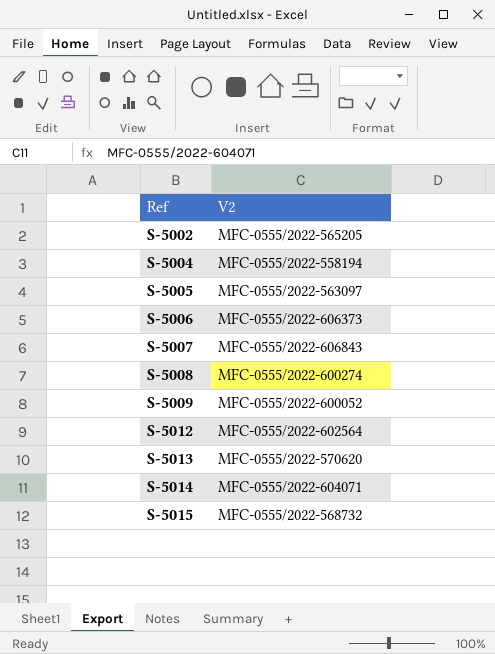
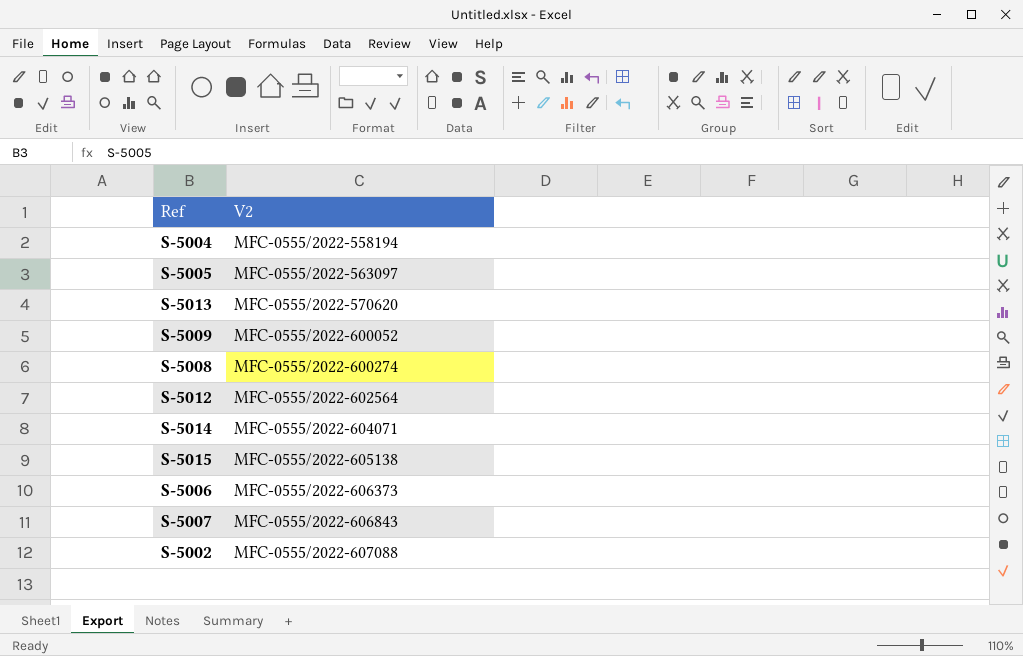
row order: Ref ascending -> V2 ascending
S-5015 | V2: MFC-0555/2022-568732 -> MFC-0555/2022-605138
S-5002 | V2: MFC-0555/2022-565205 -> MFC-0555/2022-607088

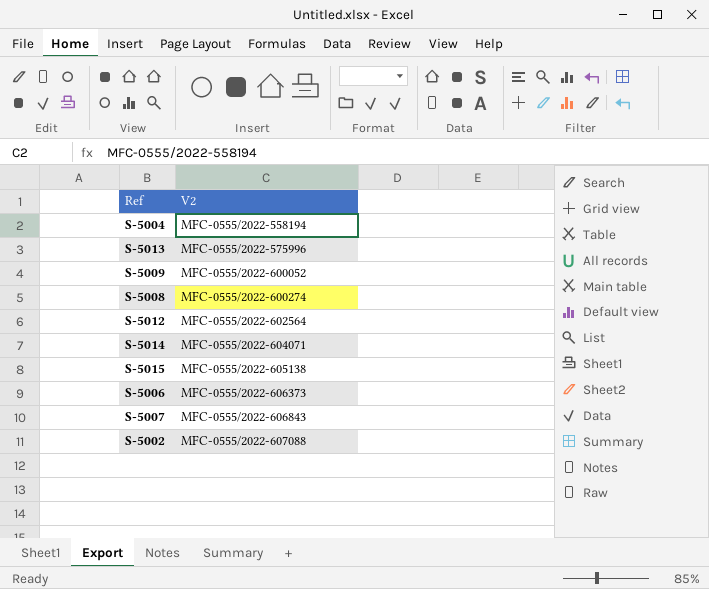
row S-5005: MFC-0555/2022-563097 -> none
S-5013 | V2: MFC-0555/2022-570620 -> MFC-0555/2022-575996

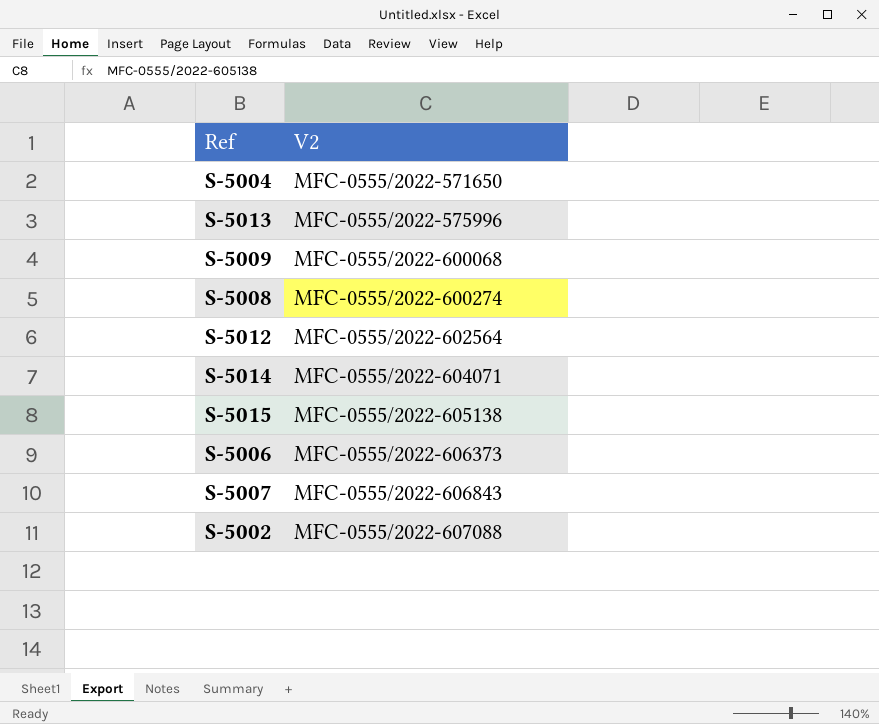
S-5004 | V2: MFC-0555/2022-558194 -> MFC-0555/2022-571650
S-5009 | V2: MFC-0555/2022-600052 -> MFC-0555/2022-600068

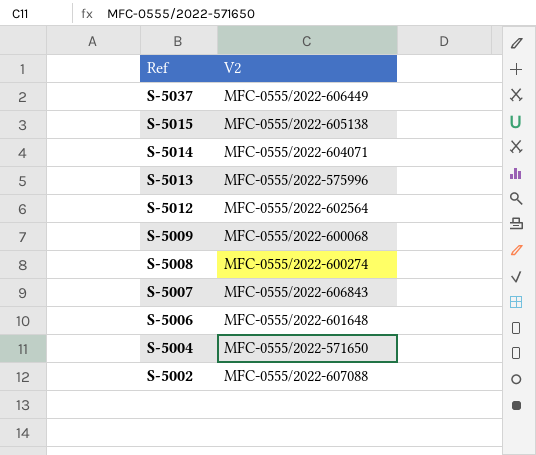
row order: V2 ascending -> Ref descending
row S-5037: none -> MFC-0555/2022-606449
S-5006 | V2: MFC-0555/2022-606373 -> MFC-0555/2022-601648

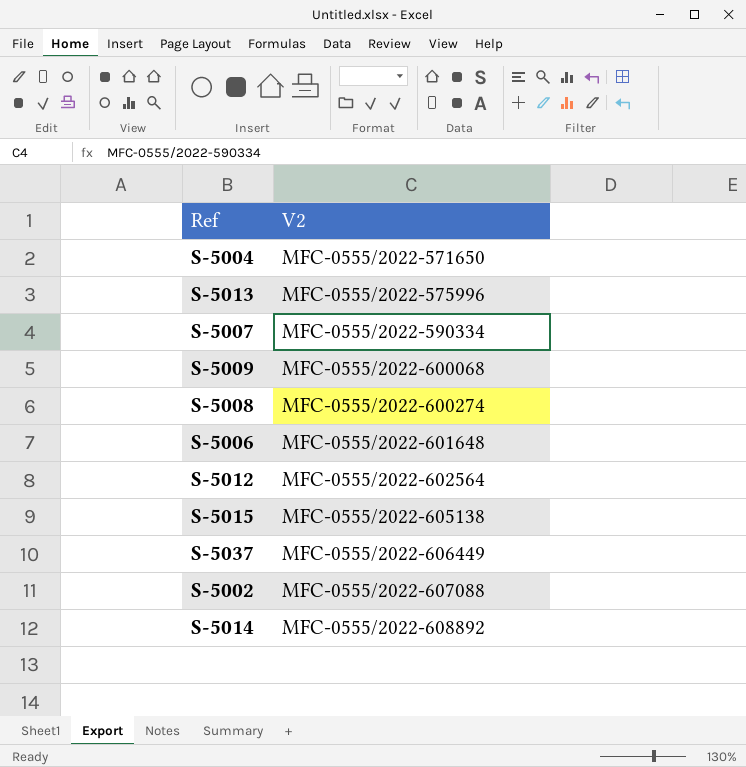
row order: Ref descending -> V2 ascending
S-5007 | V2: MFC-0555/2022-606843 -> MFC-0555/2022-590334
S-5014 | V2: MFC-0555/2022-604071 -> MFC-0555/2022-608892

